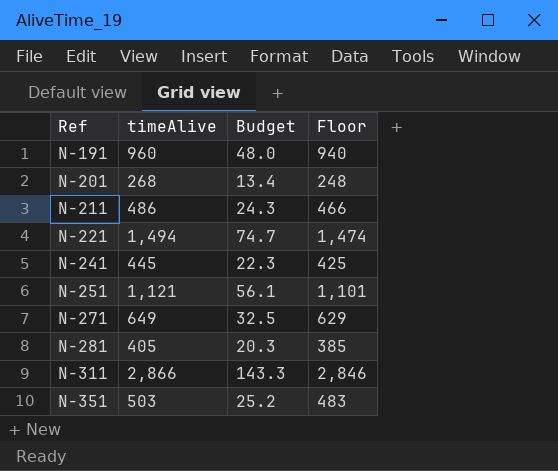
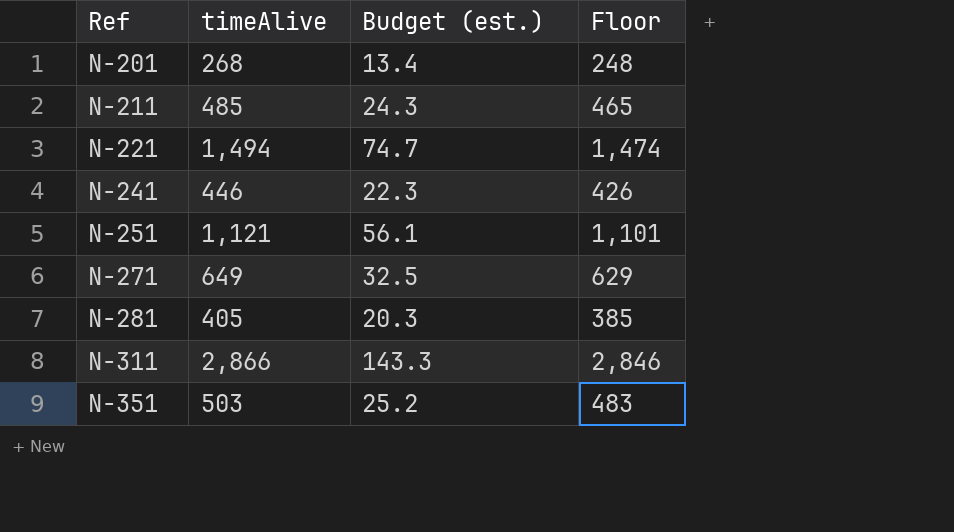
column name: Budget -> Budget (est.)
row N-191: 960 | 48.0 | 940 -> none
N-211 | timeAlive: 486 -> 485
N-211 | Floor: 466 -> 465
N-241 | timeAlive: 445 -> 446
N-241 | Floor: 425 -> 426

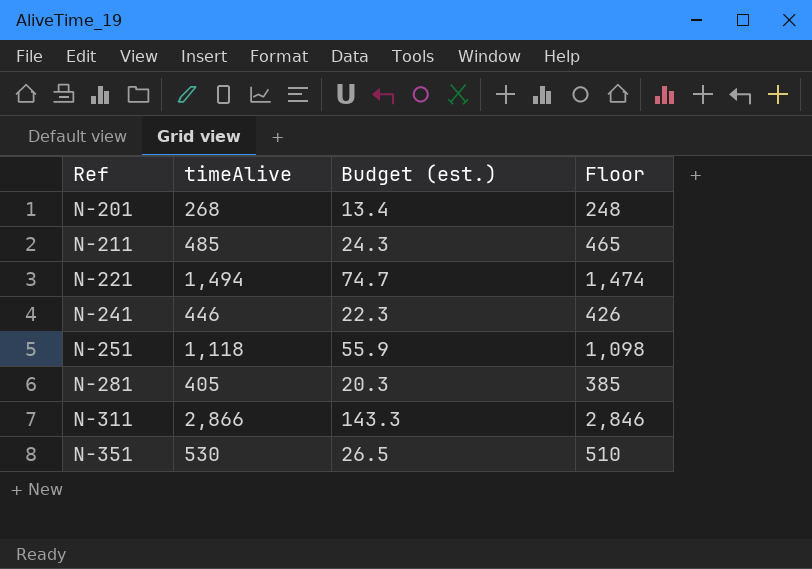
row N-271: 649 | 32.5 | 629 -> none
N-251 | timeAlive: 1,121 -> 1,118
N-251 | Budget (est.): 56.1 -> 55.9
N-251 | Floor: 1,101 -> 1,098
N-351 | timeAlive: 503 -> 530
N-351 | Budget (est.): 25.2 -> 26.5
N-351 | Floor: 483 -> 510

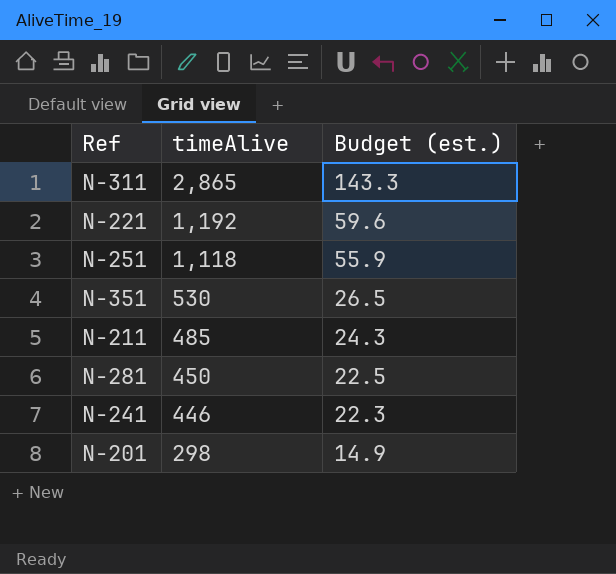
row order: Ref ascending -> timeAlive descending
column Floor | formula: [timeAlive] - 20 -> none
N-311 | timeAlive: 2,866 -> 2,865
N-221 | timeAlive: 1,494 -> 1,192
N-221 | Budget (est.): 74.7 -> 59.6
N-281 | timeAlive: 405 -> 450
N-281 | Budget (est.): 20.3 -> 22.5
N-201 | timeAlive: 268 -> 298
N-201 | Budget (est.): 13.4 -> 14.9

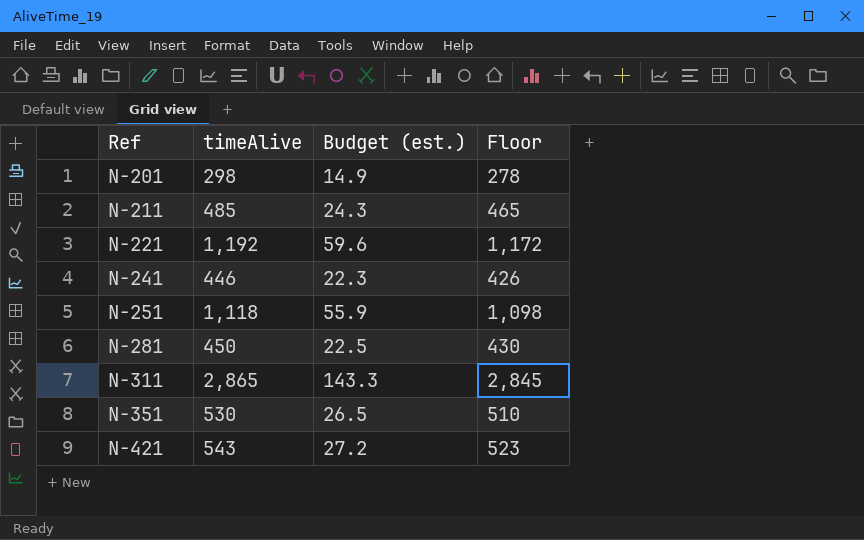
row order: timeAlive descending -> Ref ascending
column Floor | formula: none -> [timeAlive] - 20
row N-421: none -> 543 | 27.2 | 523

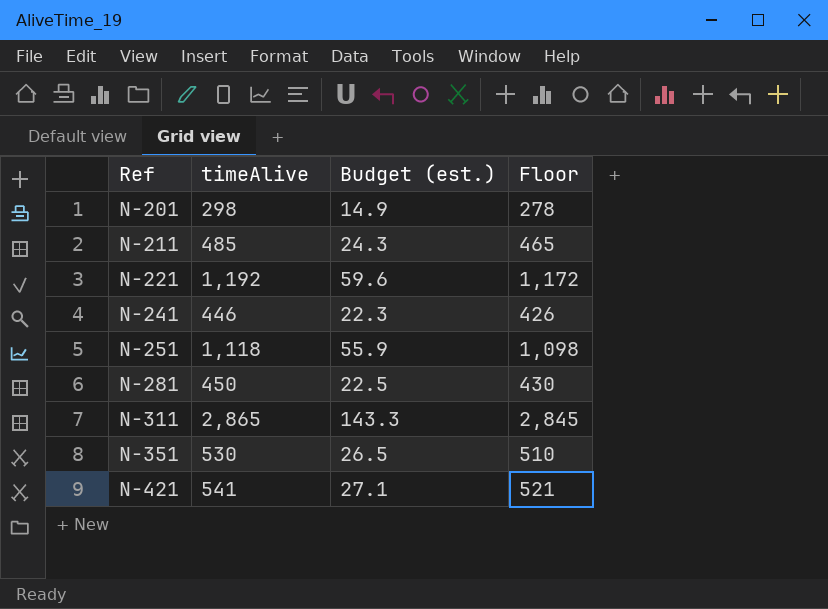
N-421 | timeAlive: 543 -> 541
N-421 | Budget (est.): 27.2 -> 27.1
N-421 | Floor: 523 -> 521

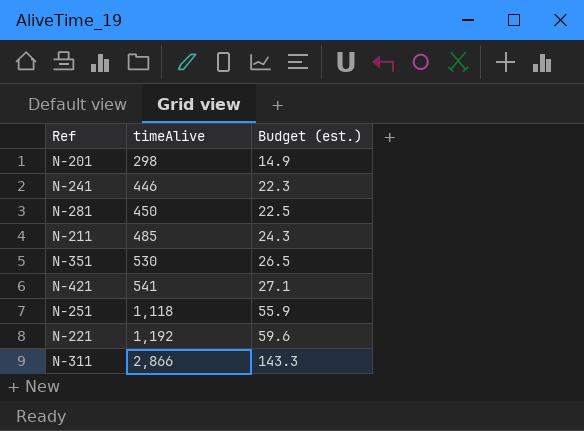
row order: Ref ascending -> timeAlive ascending
column Floor | formula: [timeAlive] - 20 -> none
N-311 | timeAlive: 2,865 -> 2,866

